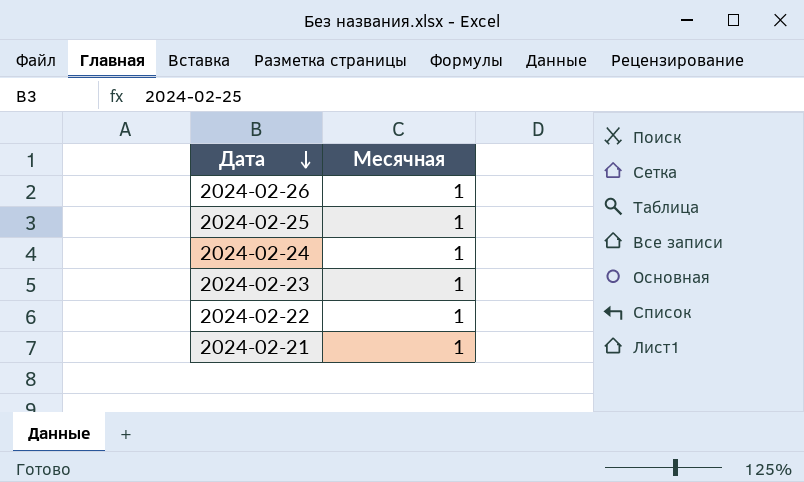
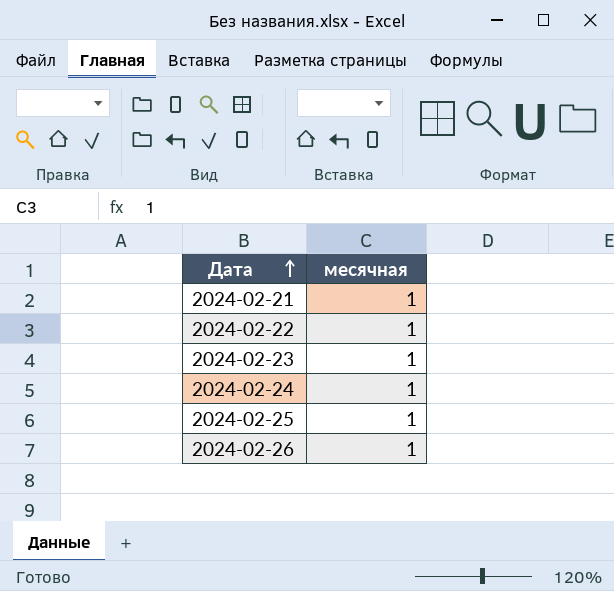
row order: Дата descending -> Дата ascending
column name: Месячная -> месячная

